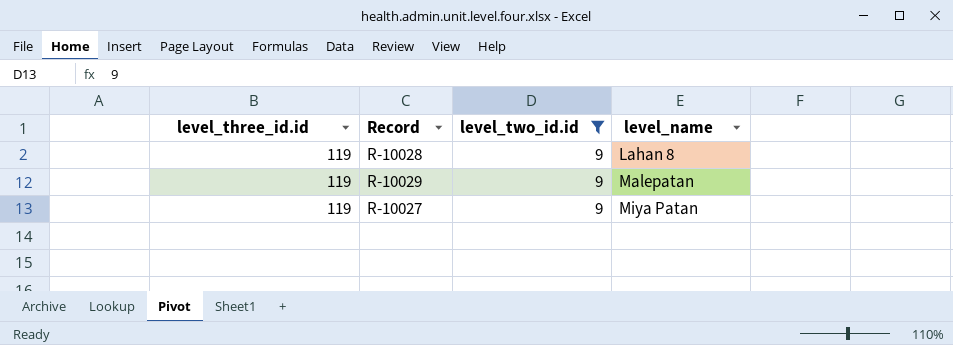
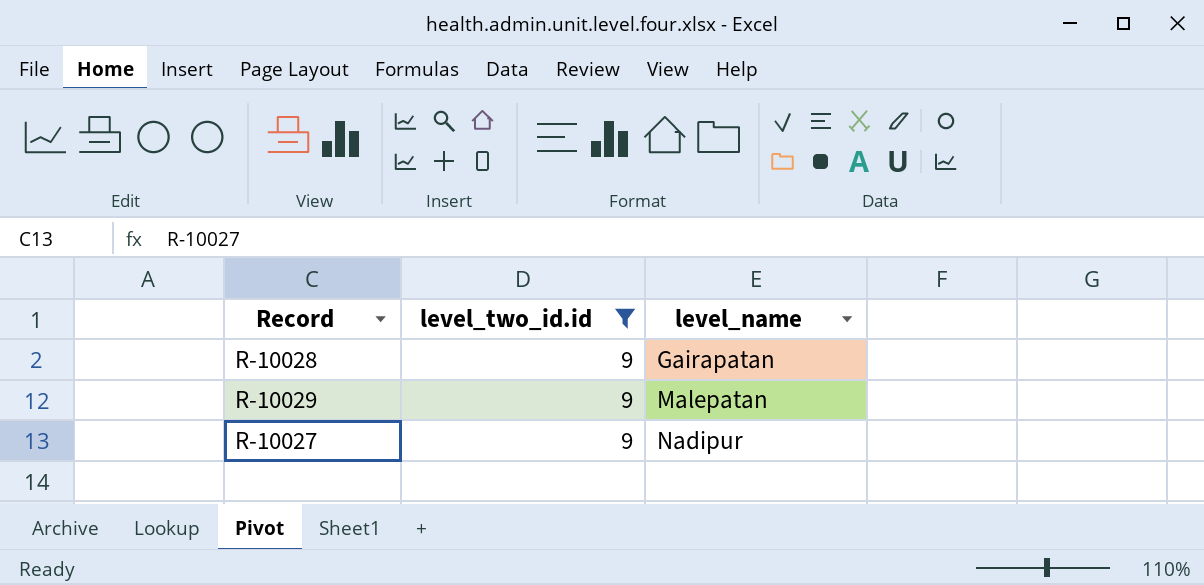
column level_three_id.id | position: 1 -> none
R-10028 | level_name: Lahan 8 -> Gairapatan
R-10027 | level_name: Miya Patan -> Nadipur

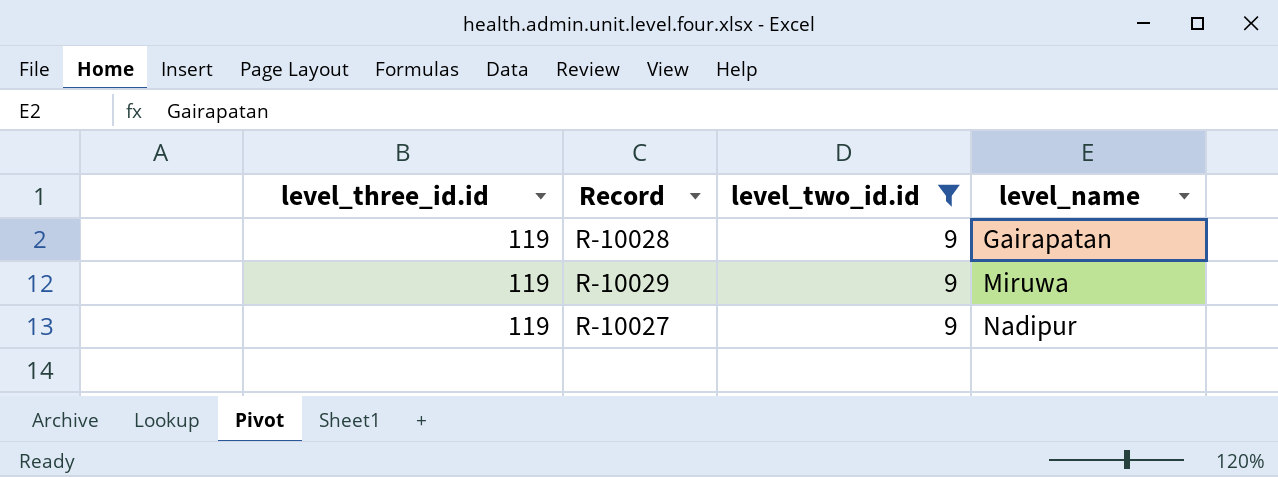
column level_three_id.id | position: none -> 1
R-10029 | level_name: Malepatan -> Miruwa

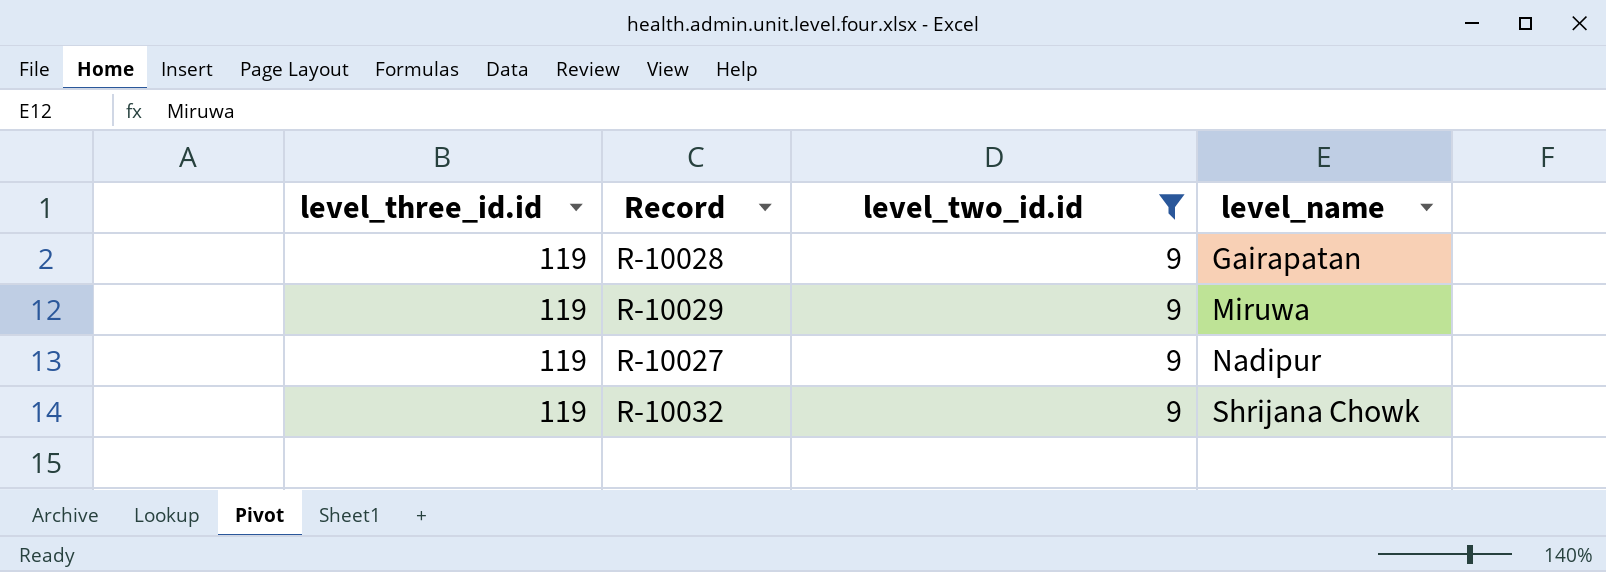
row R-10032: none -> 119 | 9 | Shrijana Chowk

